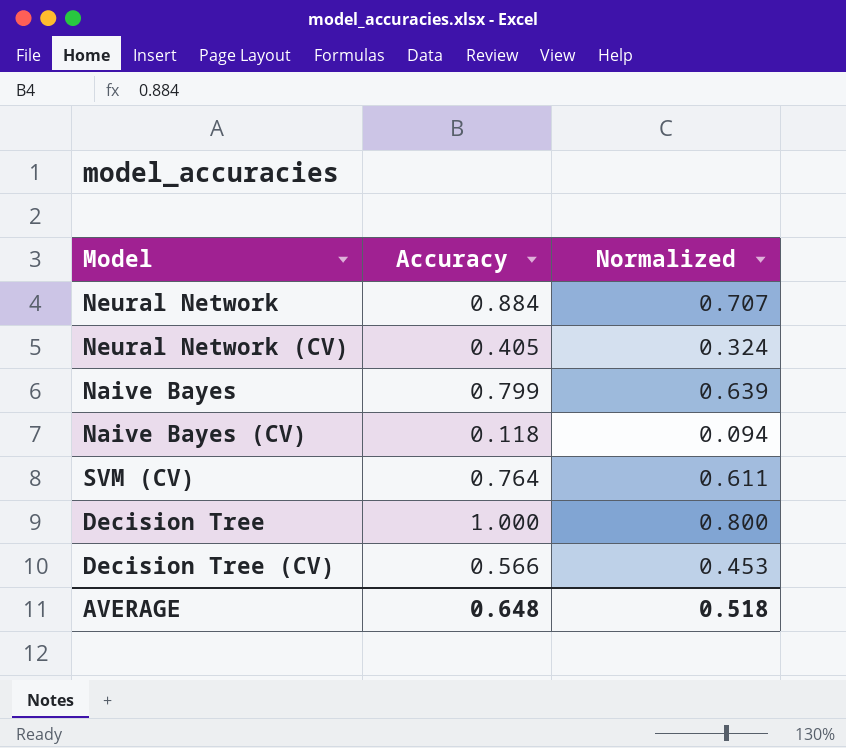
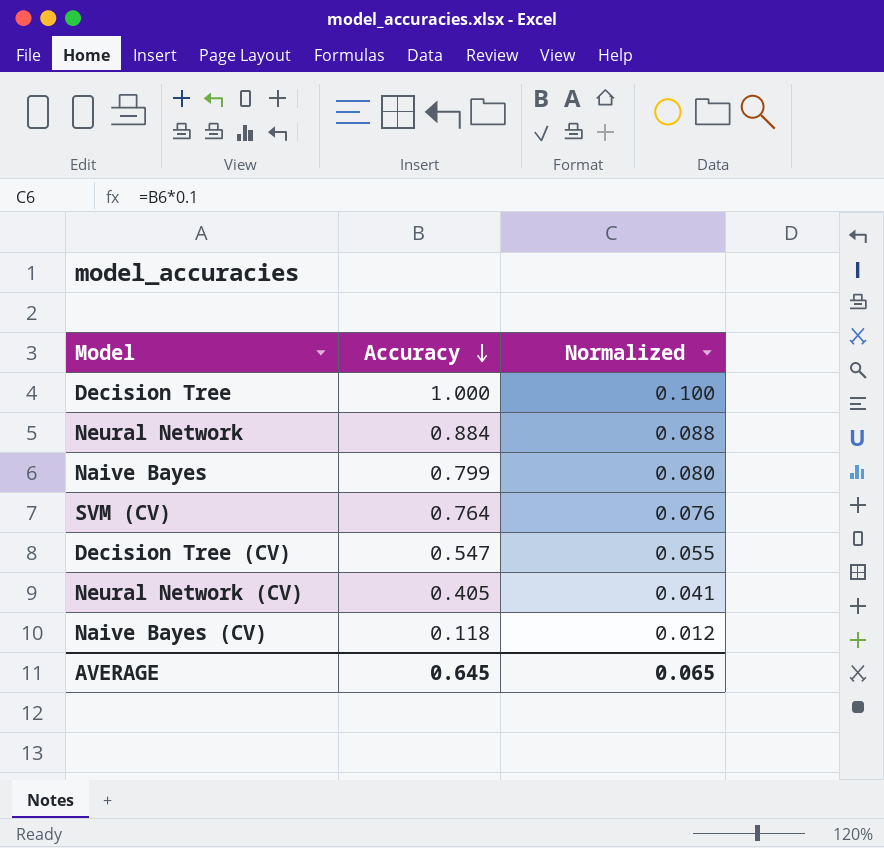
row order: none -> Accuracy descending
column Normalized | formula: [Accuracy] * 0.8 -> [Accuracy] * 0.1
Decision Tree (CV) | Accuracy: 0.566 -> 0.547
AVERAGE | Accuracy: 0.648 -> 0.645
AVERAGE | Normalized: 0.518 -> 0.065

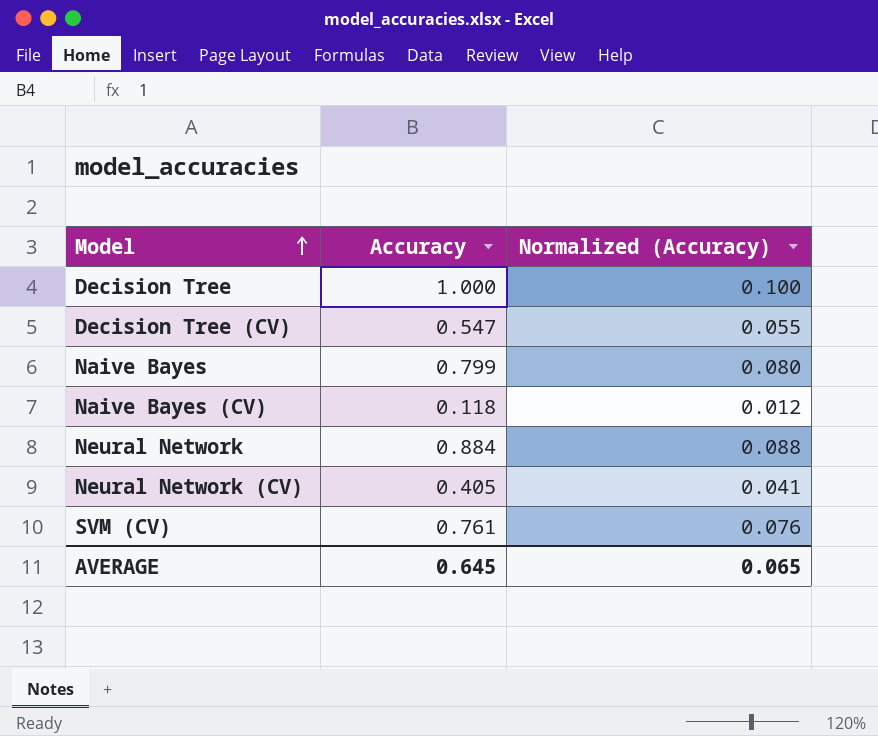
row order: Accuracy descending -> Model ascending
column name: Normalized -> Normalized (Accuracy)
SVM (CV) | Accuracy: 0.764 -> 0.761

